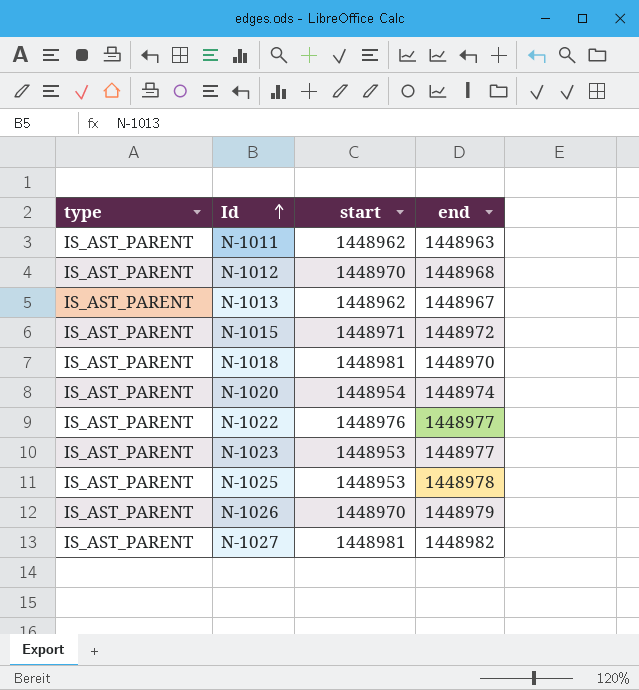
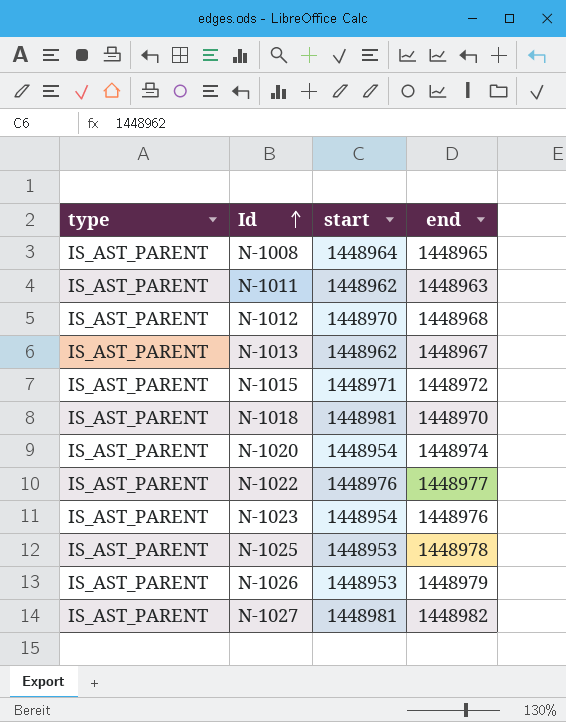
row N-1008: none -> IS_AST_PARENT | 1448964 | 1448965
N-1023 | start: 1448953 -> 1448954
N-1023 | end: 1448977 -> 1448976
N-1026 | start: 1448970 -> 1448953

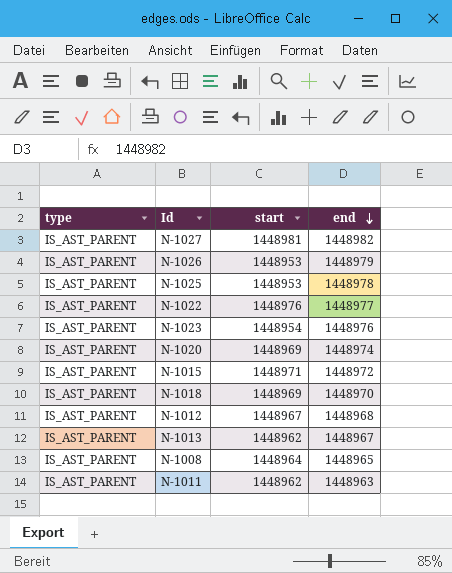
row order: Id ascending -> end descending
N-1020 | start: 1448954 -> 1448969
N-1018 | start: 1448981 -> 1448969
N-1012 | start: 1448970 -> 1448967

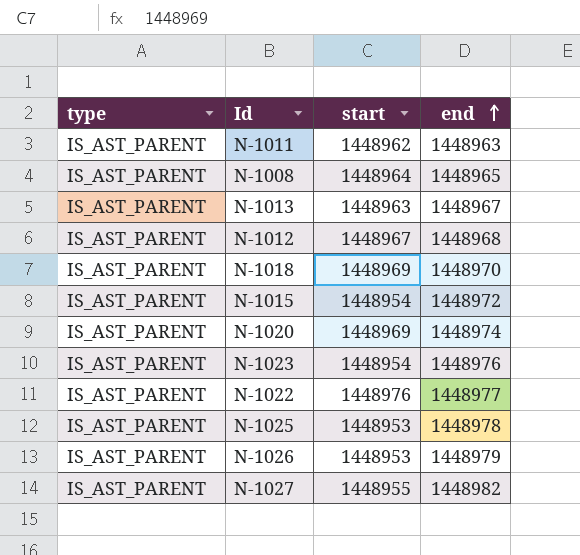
row order: end descending -> end ascending
N-1013 | start: 1448962 -> 1448963
N-1015 | start: 1448971 -> 1448954
N-1027 | start: 1448981 -> 1448955

